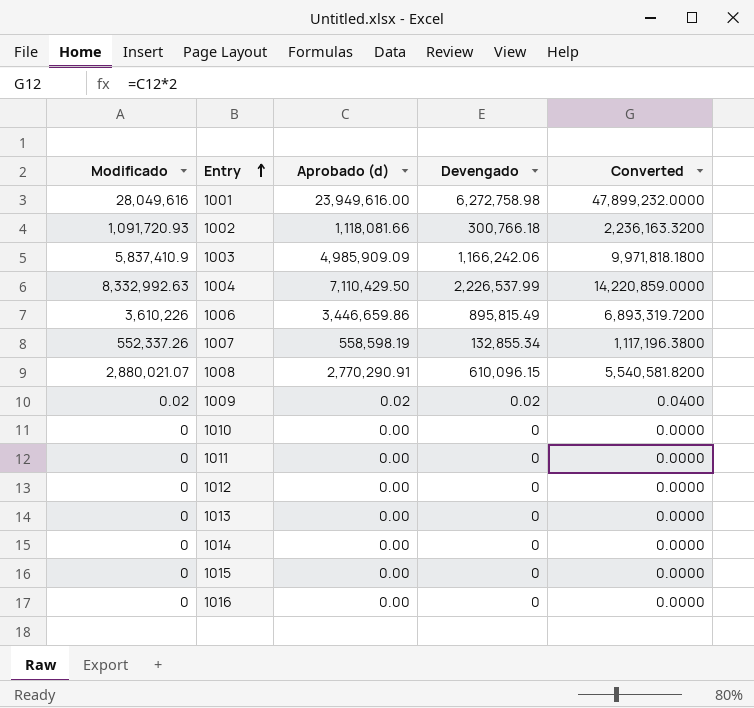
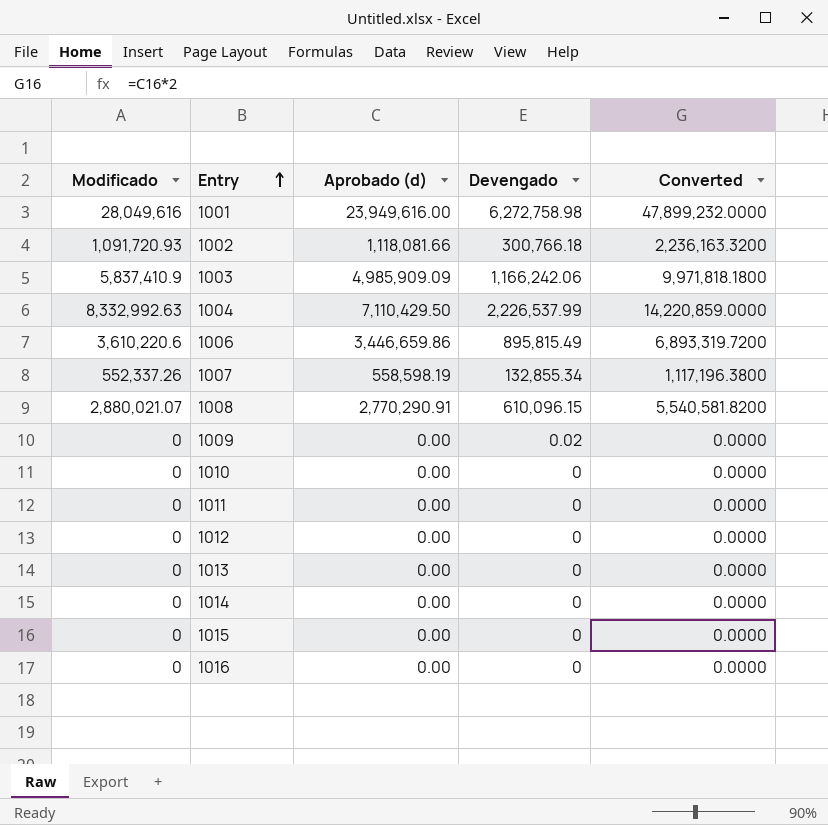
1006 | Modificado: 3,610,226 -> 3,610,220.6
1009 | Modificado: 0.02 -> 0
1009 | Aprobado (d): 0.02 -> 0.00
1009 | Converted: 0.0400 -> 0.0000

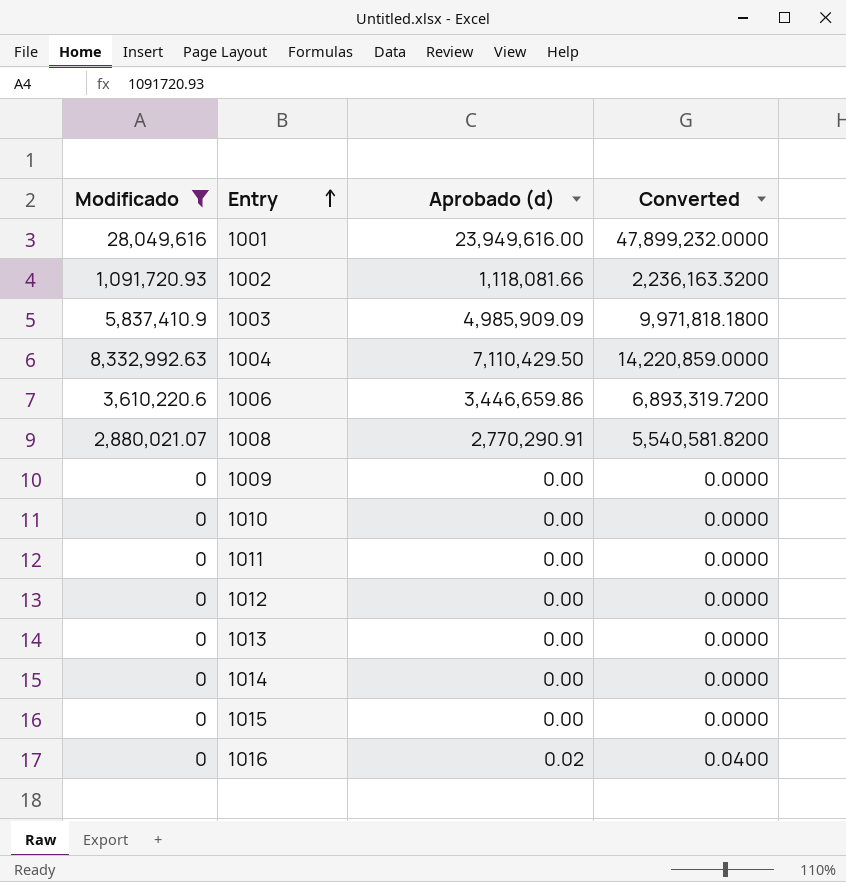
filter: none -> Modificado != 552,337.26
column Devengado | position: 4 -> none
1016 | Aprobado (d): 0.00 -> 0.02
1016 | Converted: 0.0000 -> 0.0400

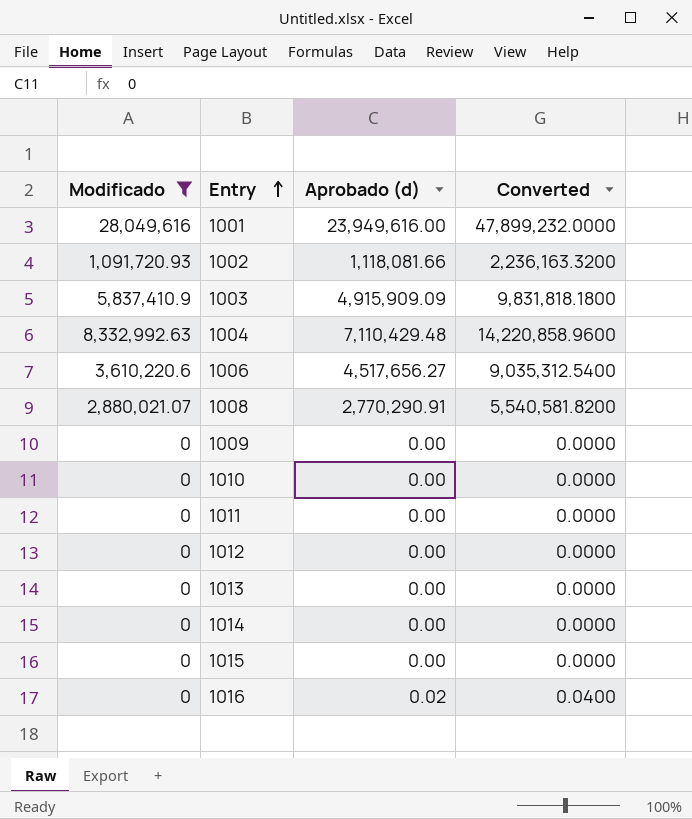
1003 | Aprobado (d): 4,985,909.09 -> 4,915,909.09
1003 | Converted: 9,971,818.1800 -> 9,831,818.1800
1004 | Aprobado (d): 7,110,429.50 -> 7,110,429.48
1004 | Converted: 14,220,859.0000 -> 14,220,858.9600
1006 | Aprobado (d): 3,446,659.86 -> 4,517,656.27
1006 | Converted: 6,893,319.7200 -> 9,035,312.5400

